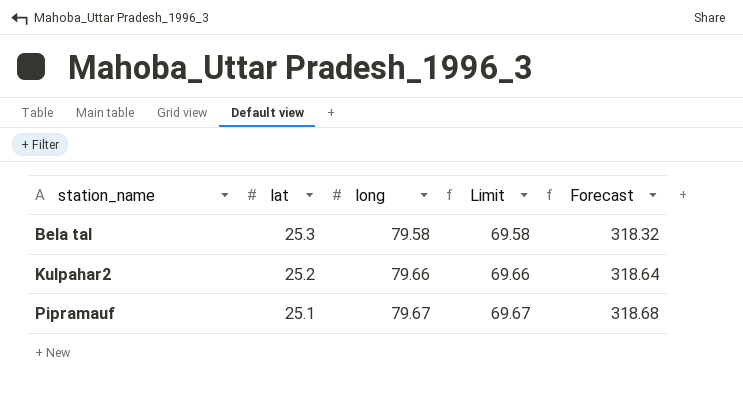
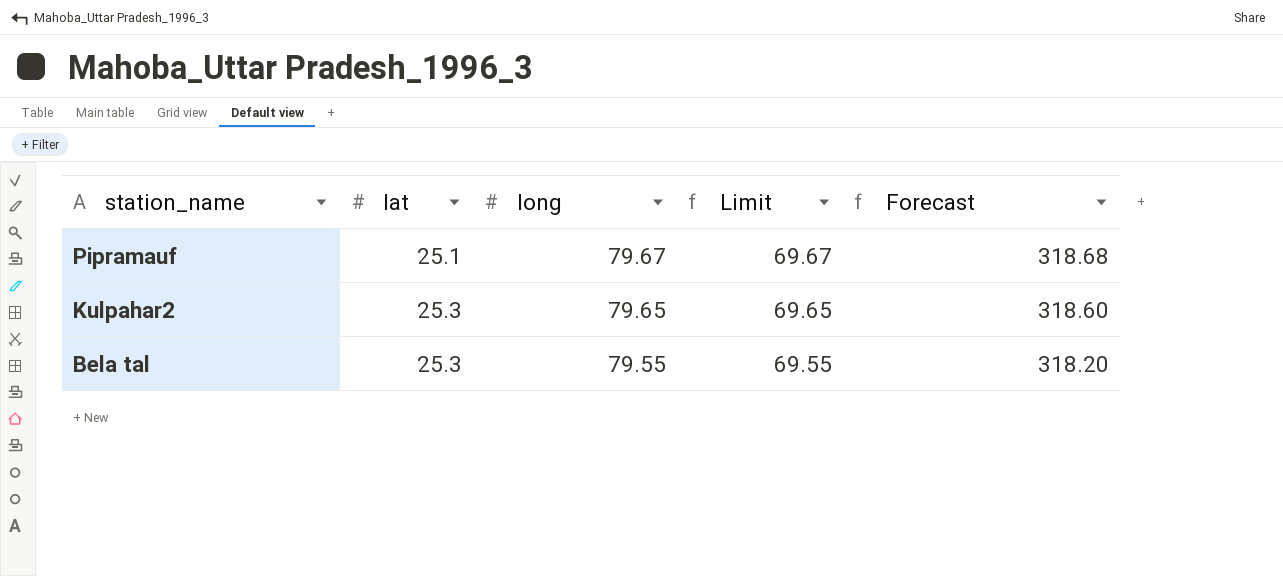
row order: station_name ascending -> station_name descending
Kulpahar2 | lat: 25.2 -> 25.3
Kulpahar2 | long: 79.66 -> 79.65
Kulpahar2 | Limit: 69.66 -> 69.65
Kulpahar2 | Forecast: 318.64 -> 318.60
Bela tal | long: 79.58 -> 79.55
Bela tal | Limit: 69.58 -> 69.55
Bela tal | Forecast: 318.32 -> 318.20

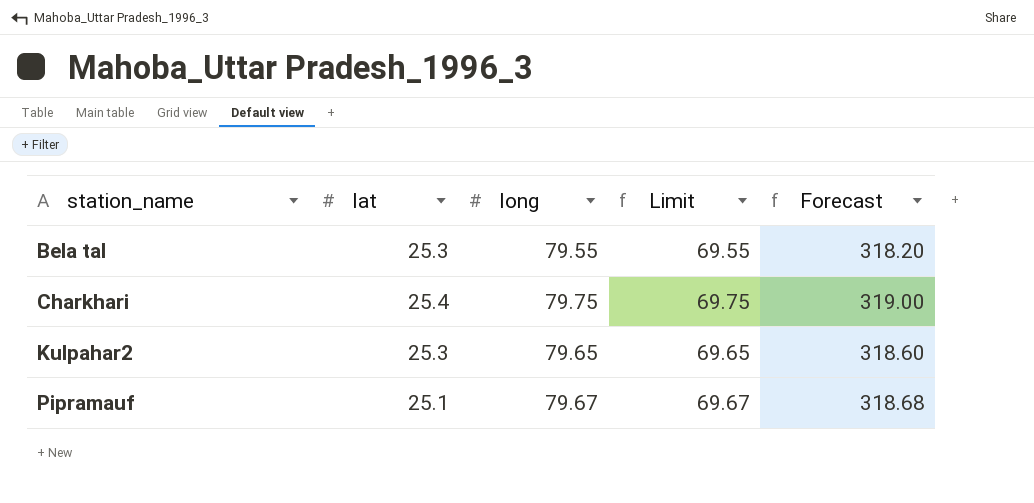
row order: station_name descending -> station_name ascending
row Charkhari: none -> 25.4 | 79.75 | 69.75 | 319.00

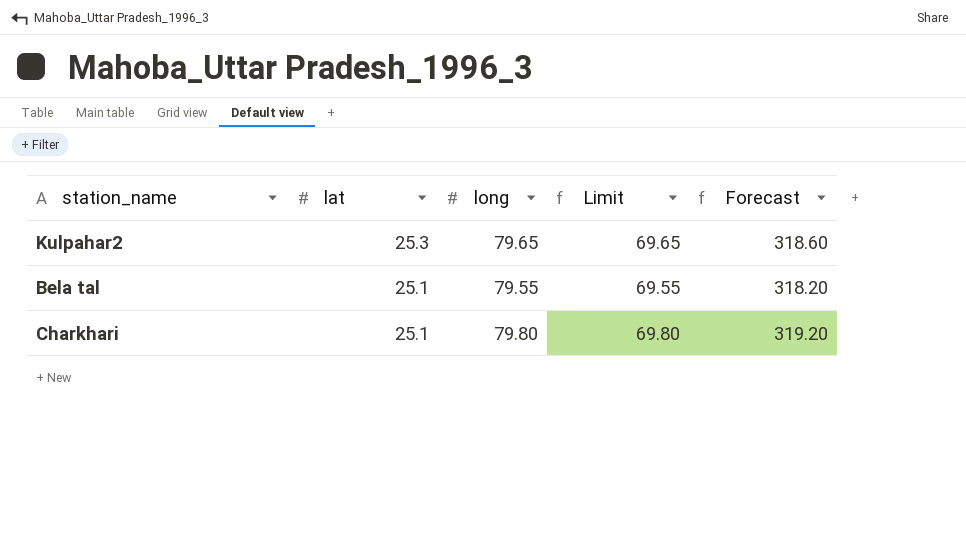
row order: station_name ascending -> lat descending
row Pipramauf: 25.1 | 79.67 | 69.67 | 318.68 -> none
Bela tal | lat: 25.3 -> 25.1
Charkhari | lat: 25.4 -> 25.1
Charkhari | long: 79.75 -> 79.80
Charkhari | Limit: 69.75 -> 69.80
Charkhari | Forecast: 319.00 -> 319.20

